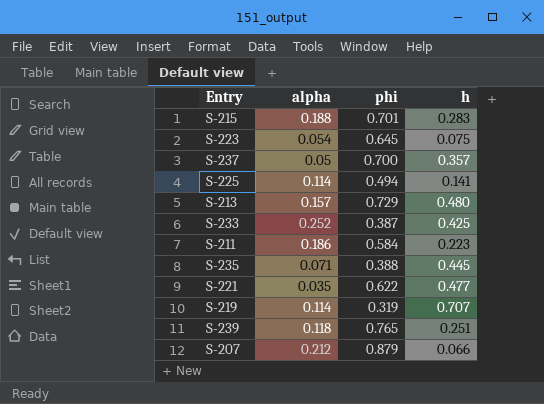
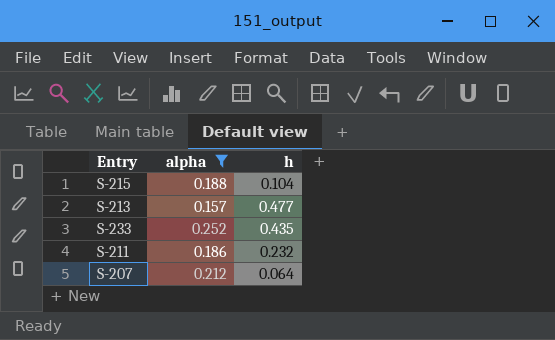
filter: none -> alpha >= 0.157
column phi | position: 3 -> none
S-215 | h: 0.283 -> 0.104
S-213 | h: 0.480 -> 0.477
S-233 | h: 0.425 -> 0.435
S-211 | h: 0.223 -> 0.232
S-207 | h: 0.066 -> 0.064

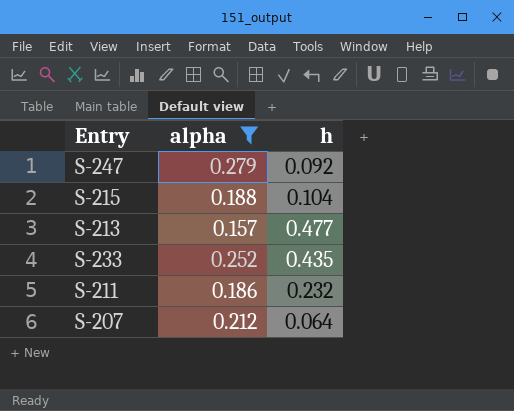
row S-247: none -> 0.279 | 0.092

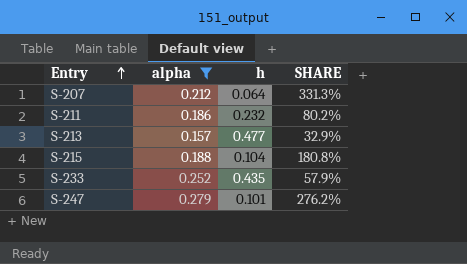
row order: none -> Entry ascending
column SHARE | formula: none -> [alpha] / [h]
S-247 | h: 0.092 -> 0.101

